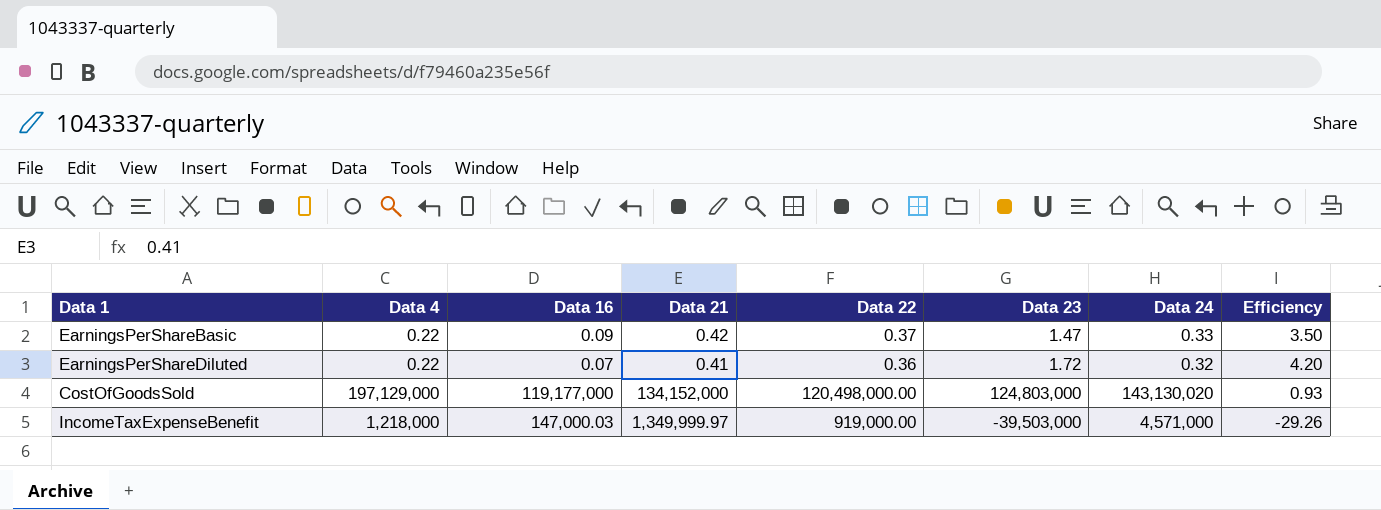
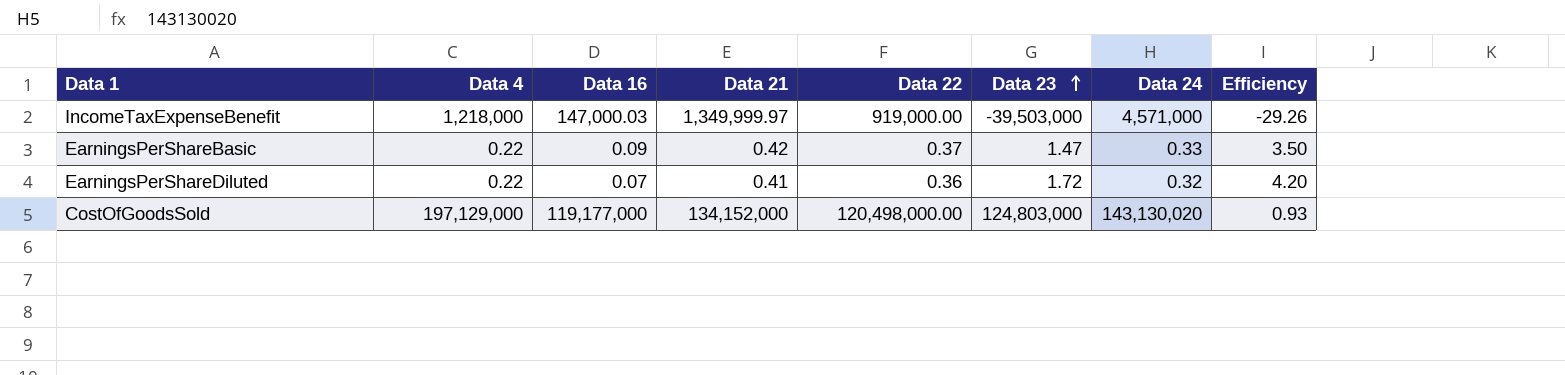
row order: none -> Data 23 ascending

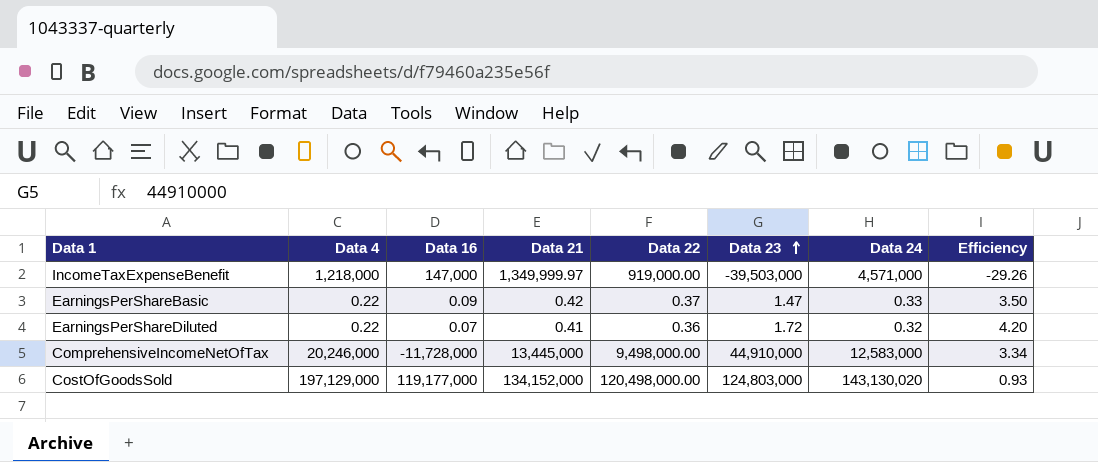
IncomeTaxExpenseBenefit | Data 16: 147,000.03 -> 147,000
row ComprehensiveIncomeNetOfTax: none -> 20,246,000 | -11,728,000 | 13,445,000 | 9,498,000.00 | 44,910,000 | 12,583,000 | 3.34

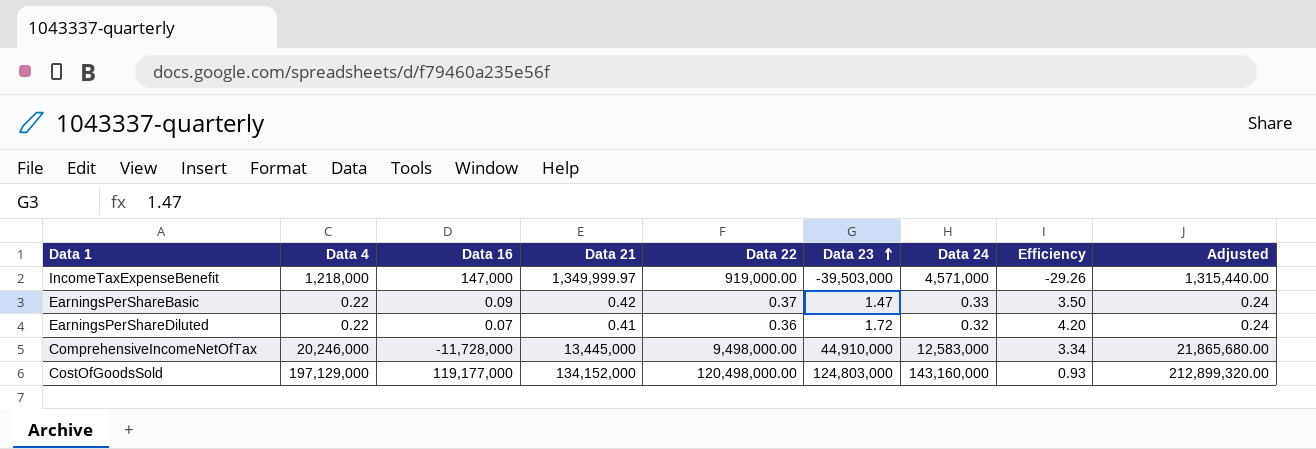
column Adjusted | formula: none -> [Data 4] * 1.08
CostOfGoodsSold | Data 24: 143,130,020 -> 143,160,000

